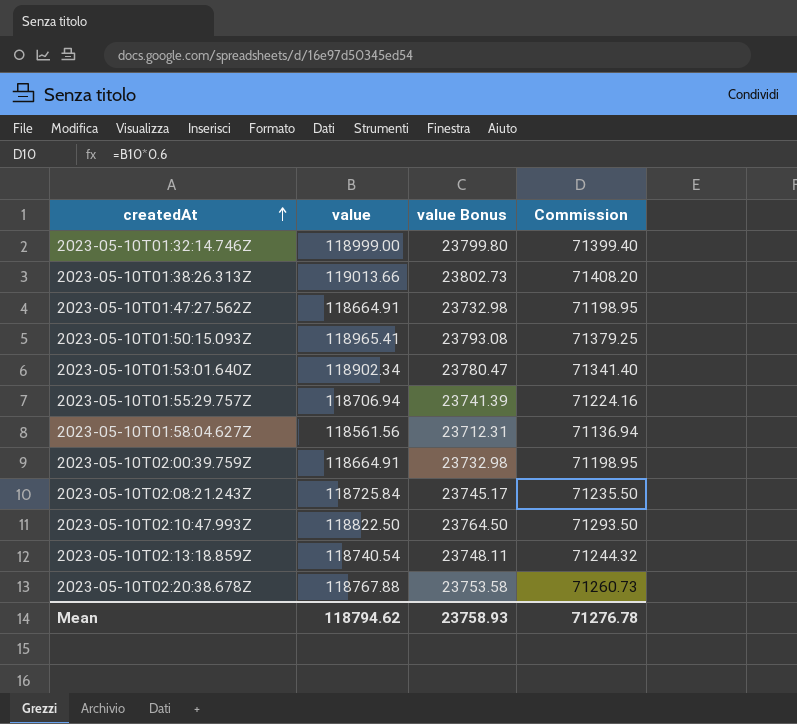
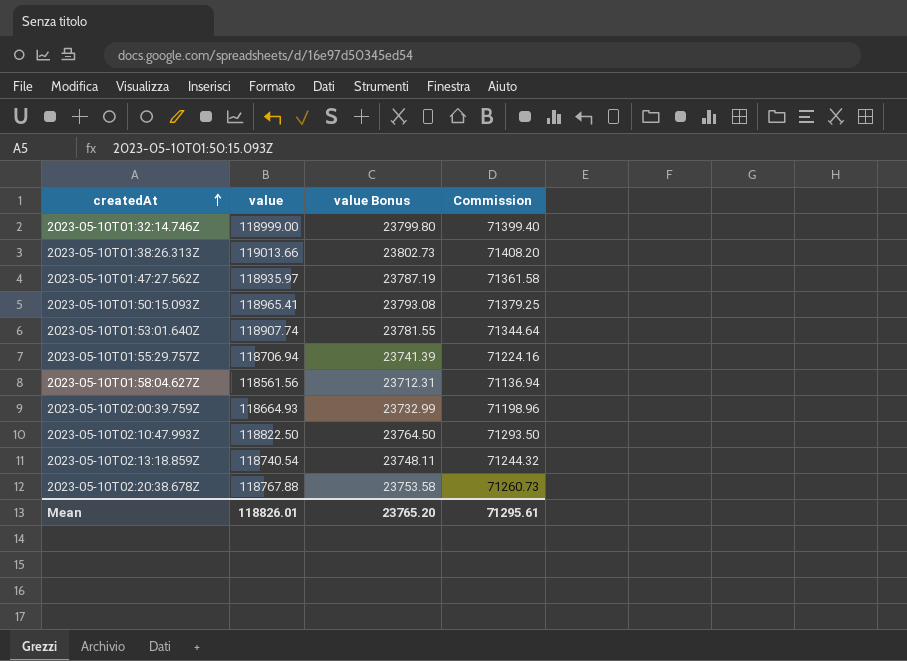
row 2023-05-10T02:08:21.243Z: 118725.84 | 23745.17 | 71235.50 -> none
2023-05-10T01:47:27.562Z | value: 118664.91 -> 118935.97
2023-05-10T01:47:27.562Z | value Bonus: 23732.98 -> 23787.19
2023-05-10T01:47:27.562Z | Commission: 71198.95 -> 71361.58
2023-05-10T01:53:01.640Z | value: 118902.34 -> 118907.74
2023-05-10T01:53:01.640Z | value Bonus: 23780.47 -> 23781.55
2023-05-10T01:53:01.640Z | Commission: 71341.40 -> 71344.64
2023-05-10T02:00:39.759Z | value: 118664.91 -> 118664.93
2023-05-10T02:00:39.759Z | value Bonus: 23732.98 -> 23732.99
2023-05-10T02:00:39.759Z | Commission: 71198.95 -> 71198.96
Mean | value: 118794.62 -> 118826.01
Mean | value Bonus: 23758.93 -> 23765.20
Mean | Commission: 71276.78 -> 71295.61

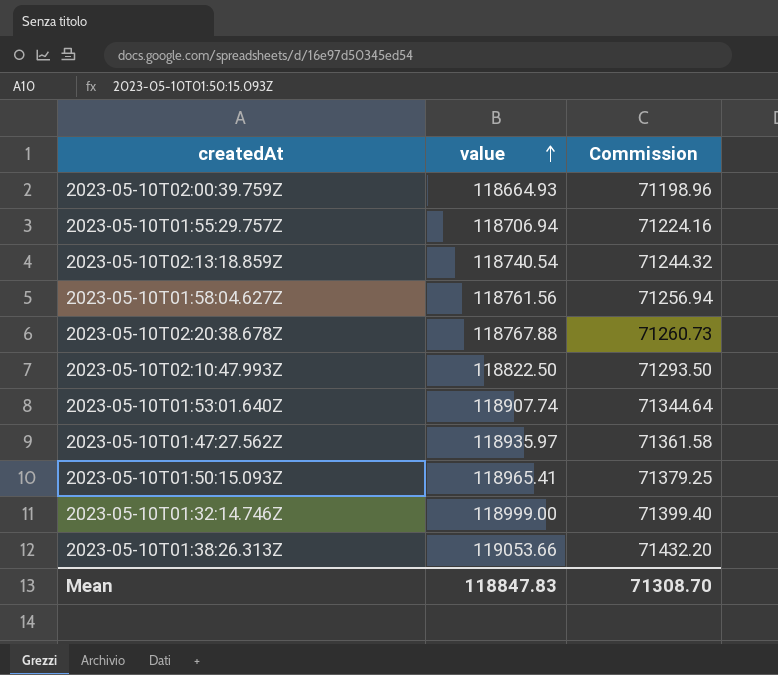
row order: createdAt ascending -> value ascending
column value Bonus | formula: [value] * 0.2 -> none
2023-05-10T01:58:04.627Z | value: 118561.56 -> 118761.56
2023-05-10T01:58:04.627Z | Commission: 71136.94 -> 71256.94
2023-05-10T01:38:26.313Z | value: 119013.66 -> 119053.66
2023-05-10T01:38:26.313Z | Commission: 71408.20 -> 71432.20
Mean | value: 118826.01 -> 118847.83
Mean | Commission: 71295.61 -> 71308.70

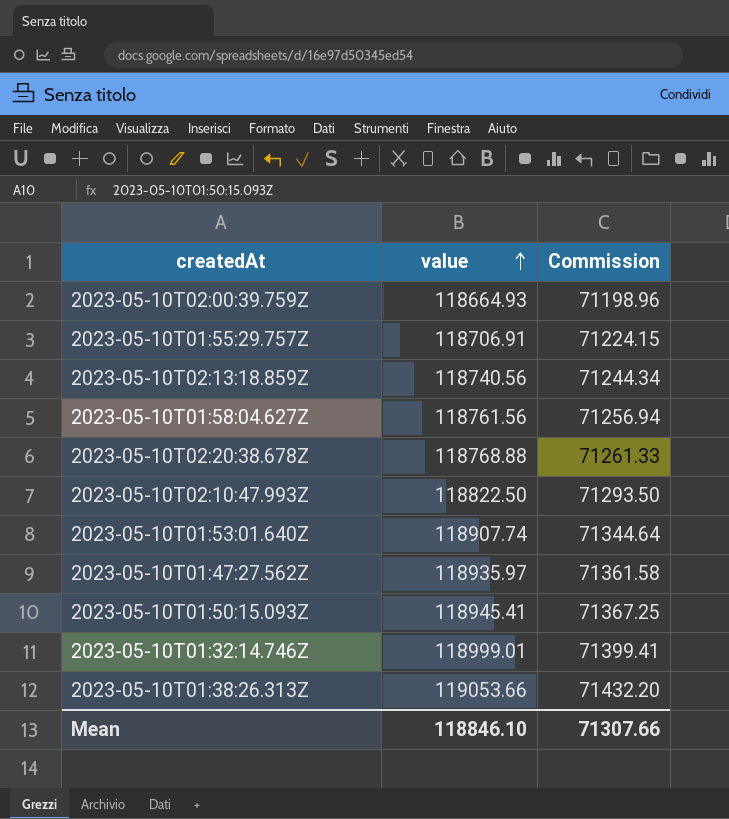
2023-05-10T01:55:29.757Z | value: 118706.94 -> 118706.91
2023-05-10T01:55:29.757Z | Commission: 71224.16 -> 71224.15
2023-05-10T02:13:18.859Z | value: 118740.54 -> 118740.56
2023-05-10T02:13:18.859Z | Commission: 71244.32 -> 71244.34
2023-05-10T02:20:38.678Z | value: 118767.88 -> 118768.88
2023-05-10T02:20:38.678Z | Commission: 71260.73 -> 71261.33
2023-05-10T01:50:15.093Z | value: 118965.41 -> 118945.41
2023-05-10T01:50:15.093Z | Commission: 71379.25 -> 71367.25
2023-05-10T01:32:14.746Z | value: 118999.00 -> 118999.01
2023-05-10T01:32:14.746Z | Commission: 71399.40 -> 71399.41
Mean | value: 118847.83 -> 118846.10
Mean | Commission: 71308.70 -> 71307.66

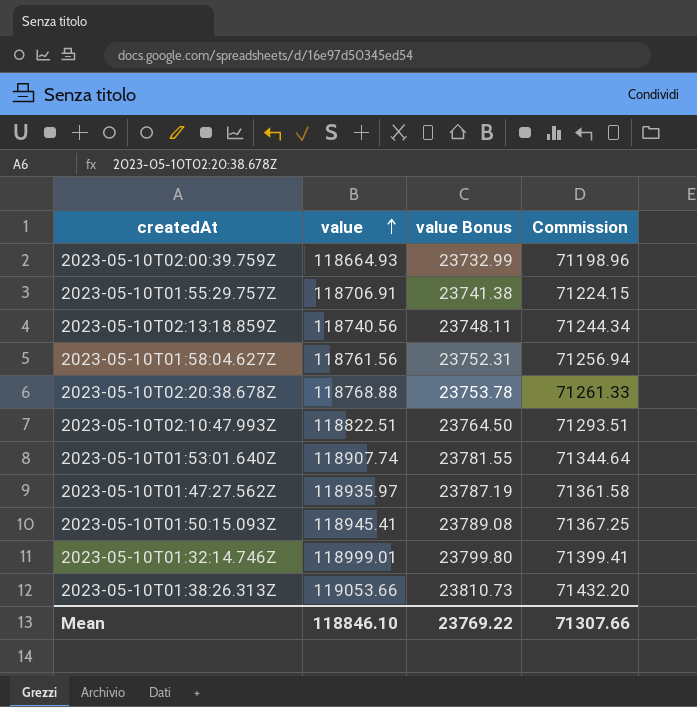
column value Bonus | formula: none -> [value] * 0.2
2023-05-10T02:10:47.993Z | value: 118822.50 -> 118822.51
2023-05-10T02:10:47.993Z | Commission: 71293.50 -> 71293.51

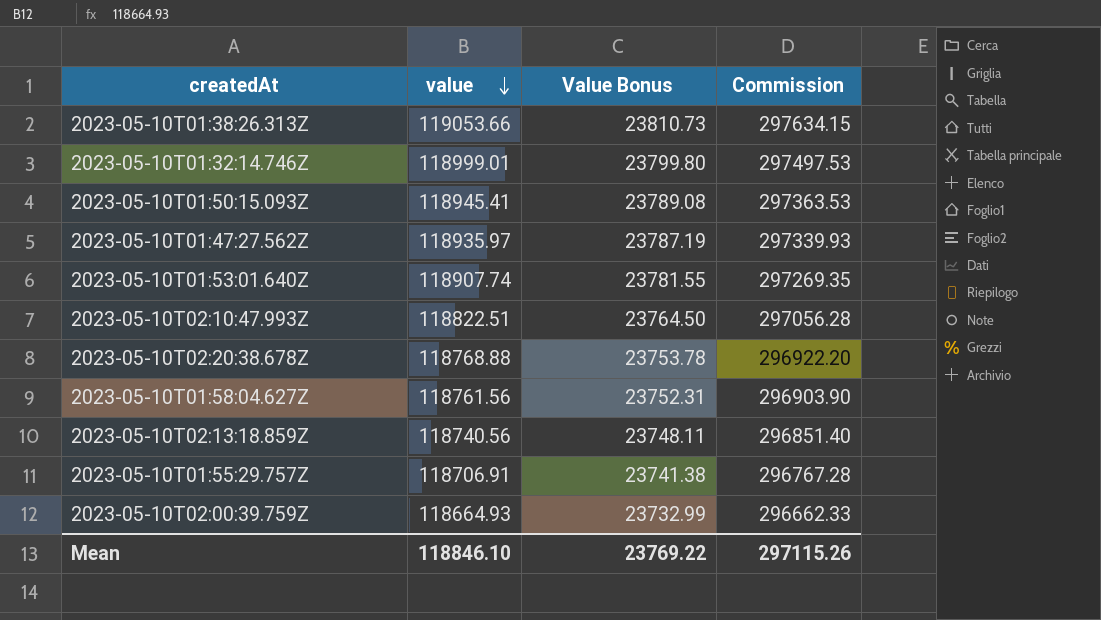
row order: value ascending -> value descending
column name: value Bonus -> Value Bonus
column Commission | formula: [value] * 0.6 -> [value] * 2.5
Mean | Commission: 71307.66 -> 297115.26

